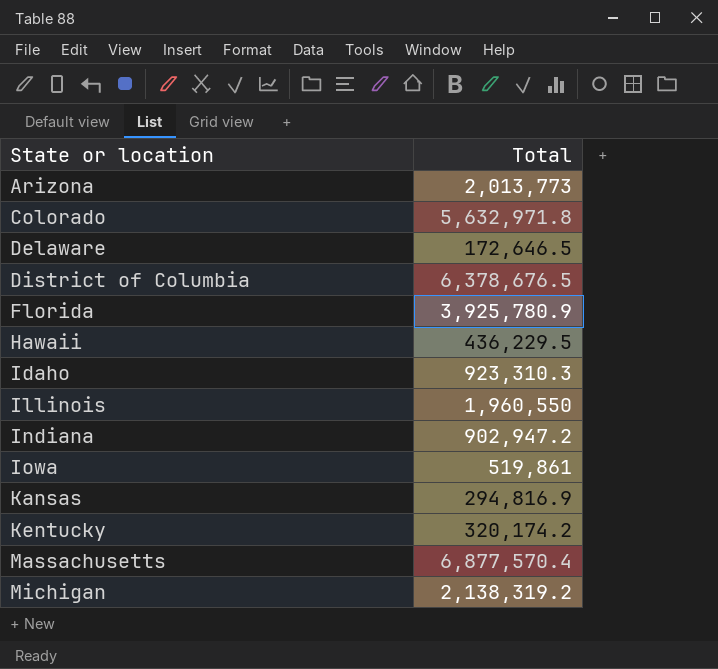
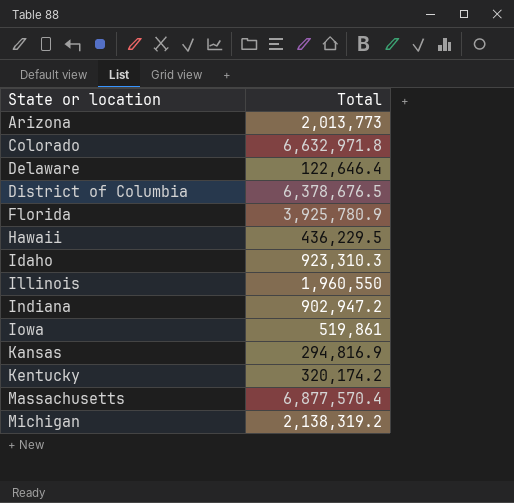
Colorado | Total: 5,632,971.8 -> 6,632,971.8
Delaware | Total: 172,646.5 -> 122,646.4

